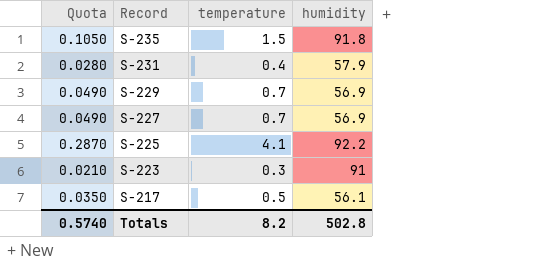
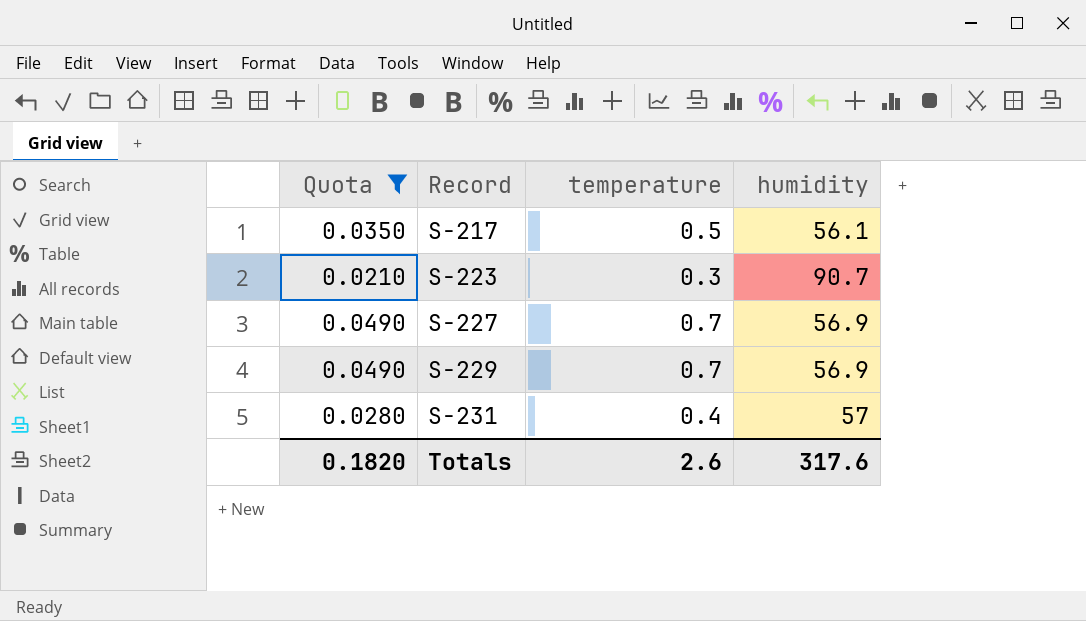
filter: none -> Quota <= 0.0490
row order: Record descending -> Record ascending
S-223 | humidity: 91 -> 90.7
S-231 | humidity: 57.9 -> 57
Totals | Quota: 0.5740 -> 0.1820
Totals | temperature: 8.2 -> 2.6
Totals | humidity: 502.8 -> 317.6

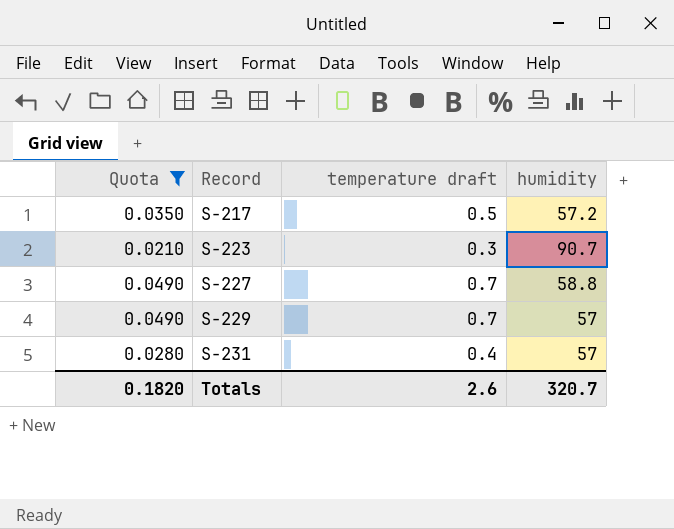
column name: temperature -> temperature draft
S-217 | humidity: 56.1 -> 57.2
S-227 | humidity: 56.9 -> 58.8
S-229 | humidity: 56.9 -> 57
Totals | humidity: 317.6 -> 320.7

